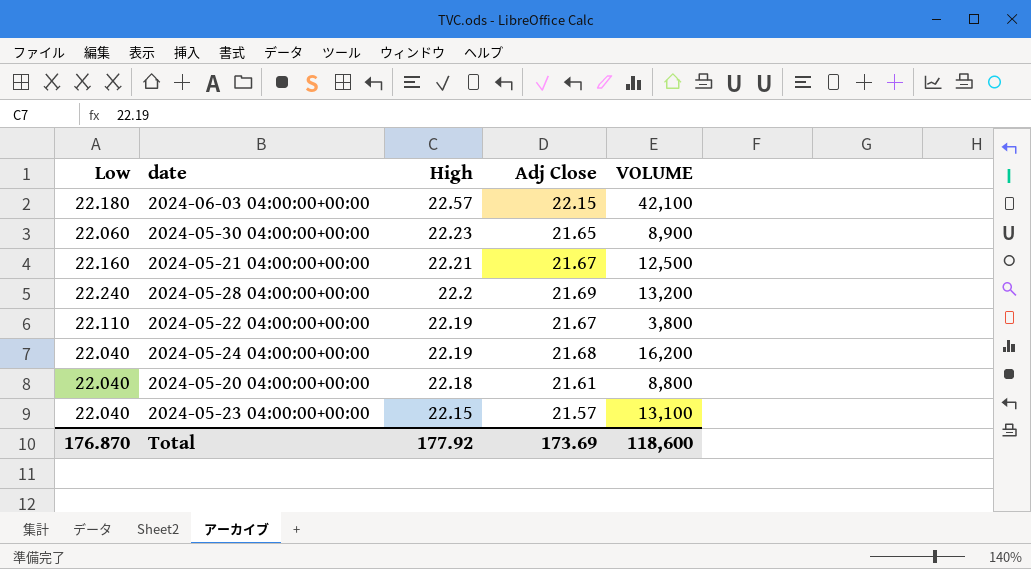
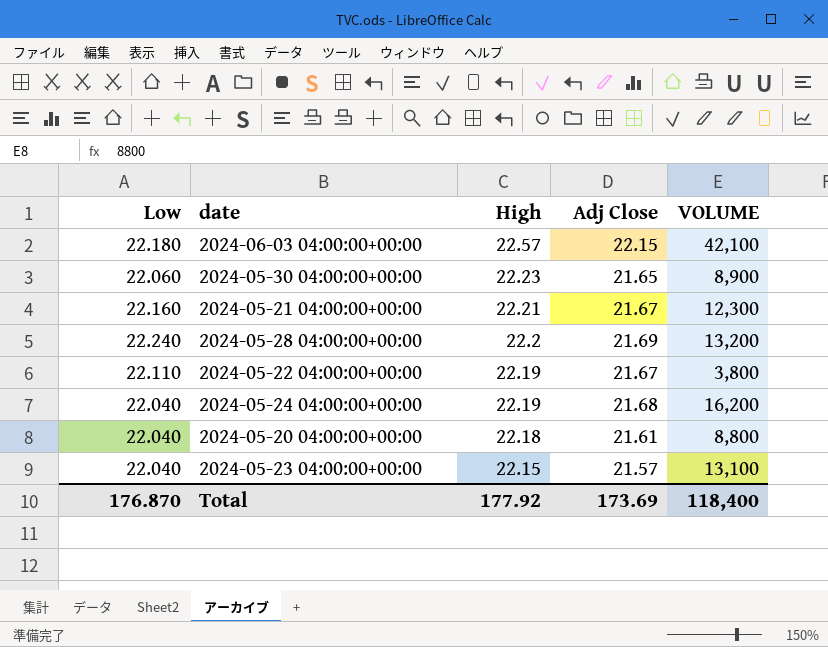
2024-05-21 04:00:00+00:00 | VOLUME: 12,500 -> 12,300
Total | VOLUME: 118,600 -> 118,400

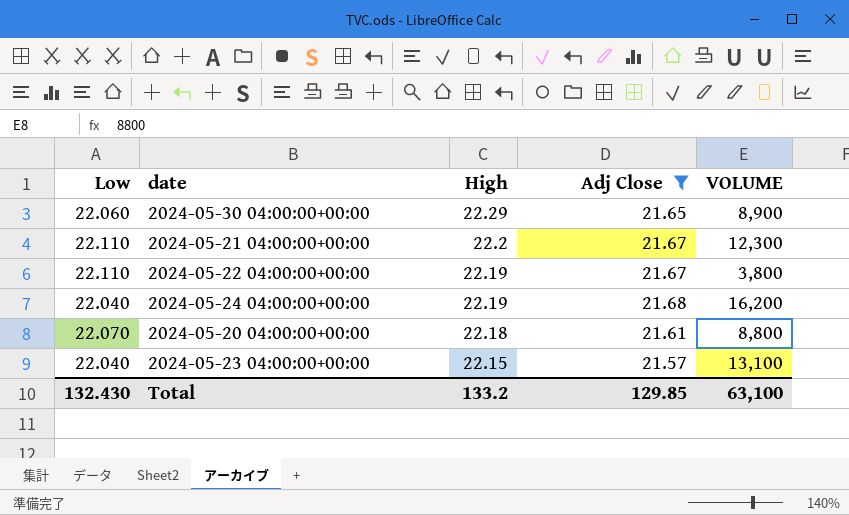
filter: none -> Adj Close <= 21.68
2024-05-30 04:00:00+00:00 | High: 22.23 -> 22.29
2024-05-21 04:00:00+00:00 | Low: 22.160 -> 22.110
2024-05-21 04:00:00+00:00 | High: 22.21 -> 22.2
2024-05-20 04:00:00+00:00 | Low: 22.040 -> 22.070
Total | Low: 176.870 -> 132.430
Total | High: 177.92 -> 133.2
Total | Adj Close: 173.69 -> 129.85
Total | VOLUME: 118,400 -> 63,100

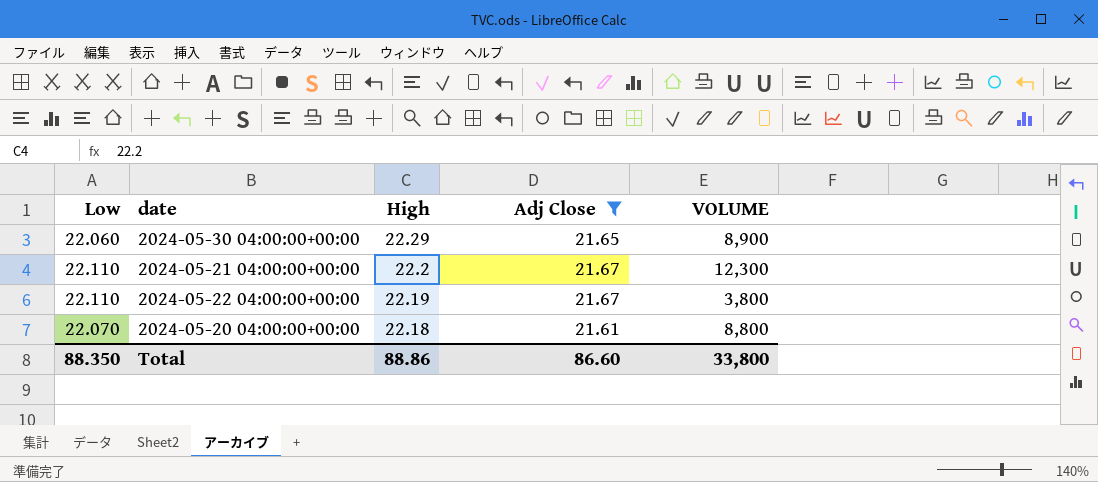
row 2024-05-24 04:00:00+00:00: 22.040 | 22.19 | 21.68 | 16,200 -> none
row 2024-05-23 04:00:00+00:00: 22.040 | 22.15 | 21.57 | 13,100 -> none
Total | Low: 132.430 -> 88.350
Total | High: 133.2 -> 88.86
Total | Adj Close: 129.85 -> 86.60
Total | VOLUME: 63,100 -> 33,800

